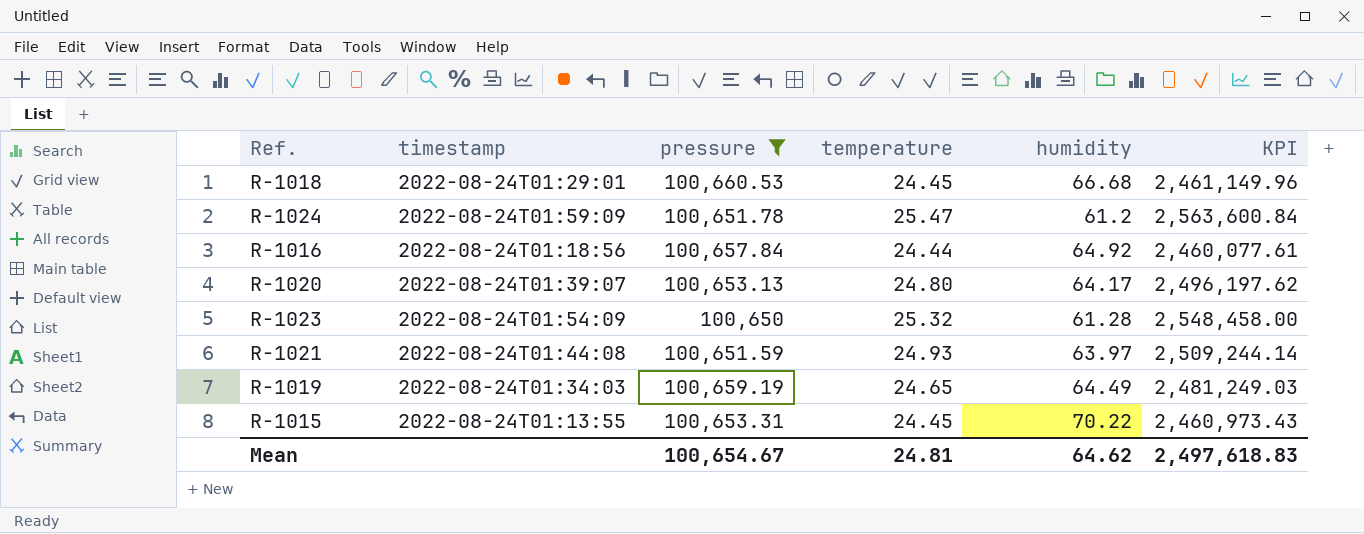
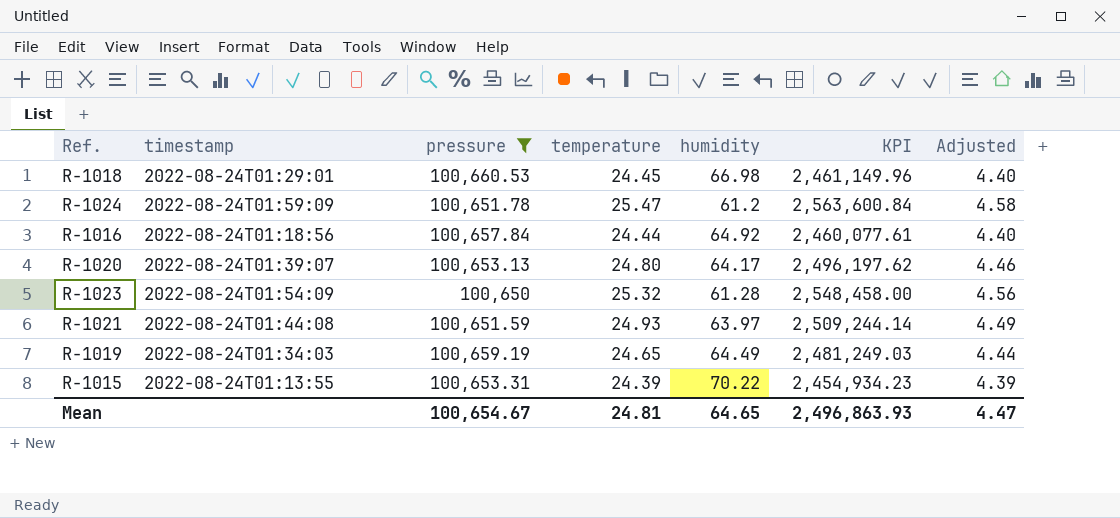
column Adjusted | formula: none -> [temperature] * 0.18
R-1018 | humidity: 66.68 -> 66.98
R-1015 | temperature: 24.45 -> 24.39
R-1015 | KPI: 2,460,973.43 -> 2,454,934.23
Mean | humidity: 64.62 -> 64.65
Mean | KPI: 2,497,618.83 -> 2,496,863.93

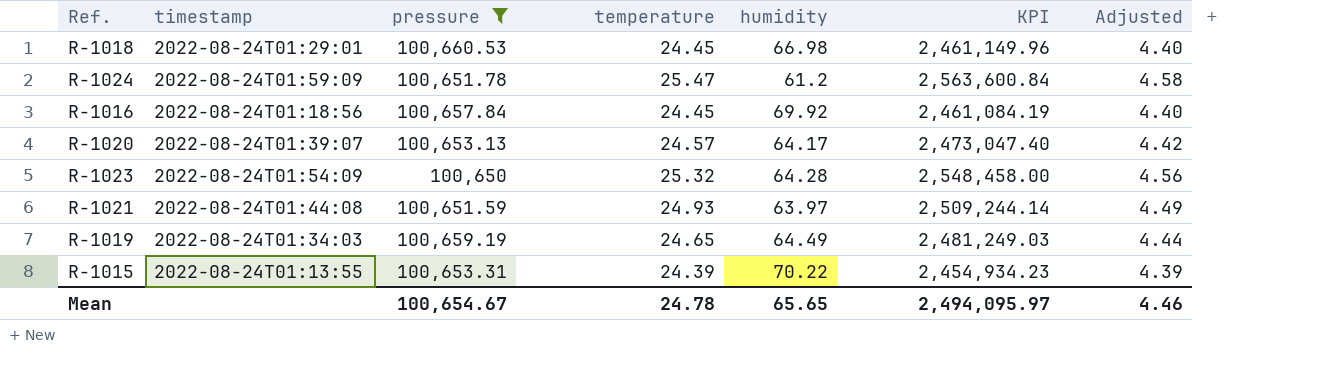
R-1016 | temperature: 24.44 -> 24.45
R-1016 | humidity: 64.92 -> 69.92
R-1016 | KPI: 2,460,077.61 -> 2,461,084.19
R-1020 | temperature: 24.80 -> 24.57
R-1020 | KPI: 2,496,197.62 -> 2,473,047.40
R-1020 | Adjusted: 4.46 -> 4.42
R-1023 | humidity: 61.28 -> 64.28
Mean | temperature: 24.81 -> 24.78
Mean | humidity: 64.65 -> 65.65
Mean | KPI: 2,496,863.93 -> 2,494,095.97
Mean | Adjusted: 4.47 -> 4.46

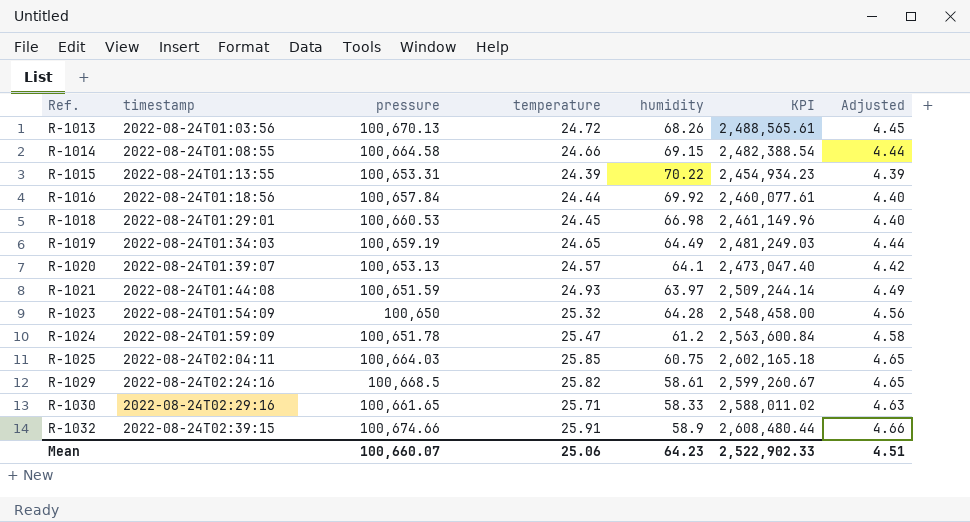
filter: pressure <= 100,660.53 -> none
row order: none -> Ref. ascending
R-1016 | temperature: 24.45 -> 24.44
R-1016 | KPI: 2,461,084.19 -> 2,460,077.61
R-1020 | humidity: 64.17 -> 64.1
Mean | pressure: 100,654.67 -> 100,660.07
Mean | temperature: 24.78 -> 25.06
Mean | humidity: 65.65 -> 64.23
Mean | KPI: 2,494,095.97 -> 2,522,902.33
Mean | Adjusted: 4.46 -> 4.51

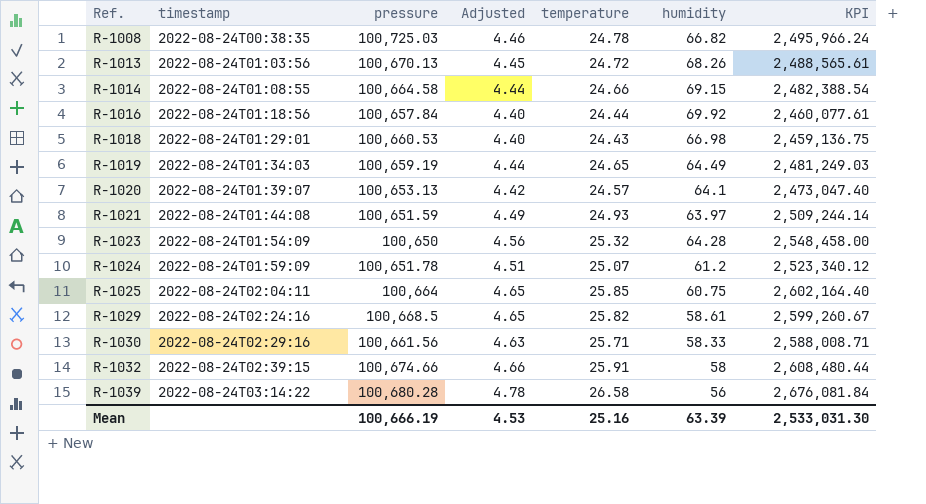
column Adjusted | position: 7 -> 4
row R-1015: 2022-08-24T01:13:55 | 100,653.31 | 24.39 | 70.22 | 2,454,934.23 | 4.39 -> none
row R-1008: none -> 2022-08-24T00:38:35 | 100,725.03 | 4.46 | 24.78 | 66.82 | 2,495,966.24
R-1018 | temperature: 24.45 -> 24.43
R-1018 | KPI: 2,461,149.96 -> 2,459,136.75
R-1024 | Adjusted: 4.58 -> 4.51
R-1024 | temperature: 25.47 -> 25.07
R-1024 | KPI: 2,563,600.84 -> 2,523,340.12
R-1025 | pressure: 100,664.03 -> 100,664
R-1025 | KPI: 2,602,165.18 -> 2,602,164.40
R-1030 | pressure: 100,661.65 -> 100,661.56
R-1030 | KPI: 2,588,011.02 -> 2,588,008.71
R-1032 | humidity: 58.9 -> 58
row R-1039: none -> 2022-08-24T03:14:22 | 100,680.28 | 4.78 | 26.58 | 56 | 2,676,081.84
Mean | pressure: 100,660.07 -> 100,666.19
Mean | Adjusted: 4.51 -> 4.53
Mean | temperature: 25.06 -> 25.16
Mean | humidity: 64.23 -> 63.39
Mean | KPI: 2,522,902.33 -> 2,533,031.30

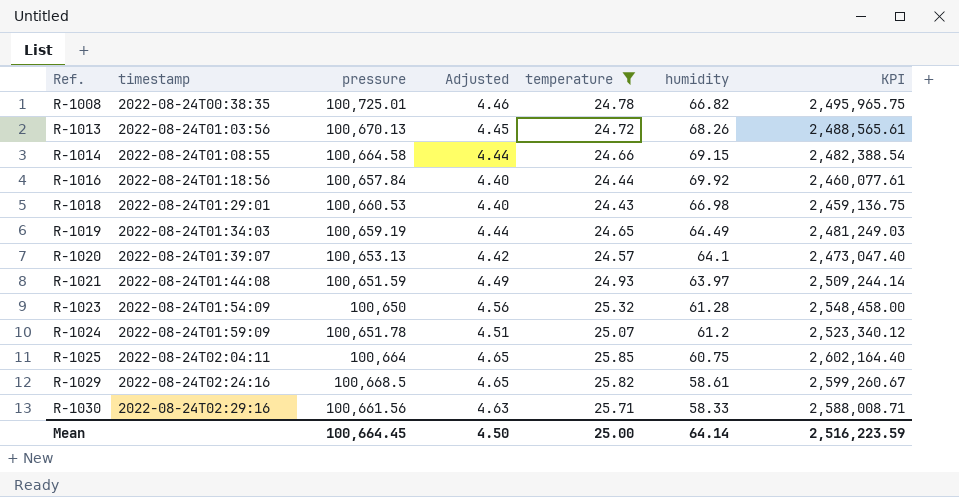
filter: none -> temperature <= 25.85
R-1008 | pressure: 100,725.03 -> 100,725.01
R-1008 | KPI: 2,495,966.24 -> 2,495,965.75
R-1023 | humidity: 64.28 -> 61.28
Mean | pressure: 100,666.19 -> 100,664.45
Mean | Adjusted: 4.53 -> 4.50
Mean | temperature: 25.16 -> 25.00
Mean | humidity: 63.39 -> 64.14
Mean | KPI: 2,533,031.30 -> 2,516,223.59

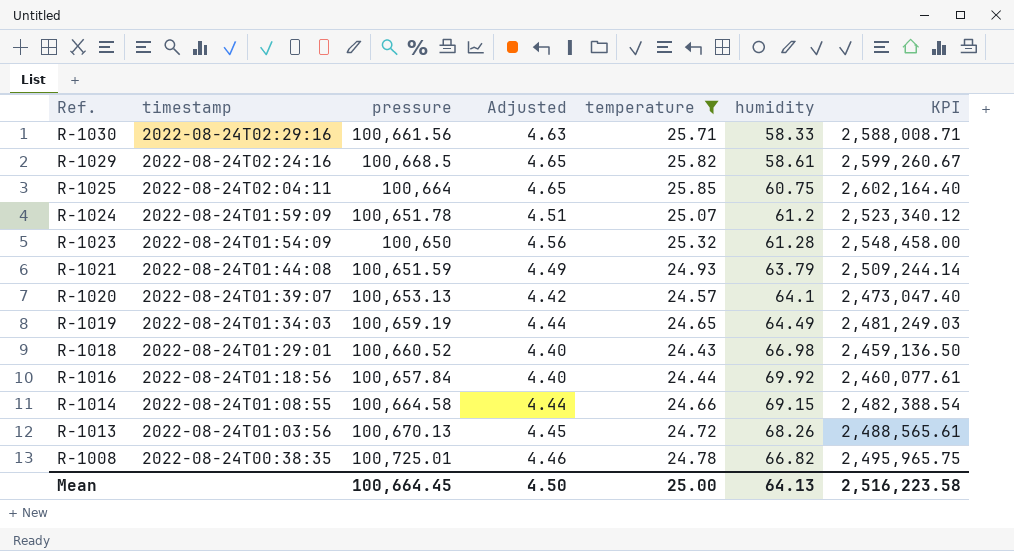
row order: Ref. ascending -> Ref. descending
R-1021 | humidity: 63.97 -> 63.79
R-1018 | pressure: 100,660.53 -> 100,660.52
R-1018 | KPI: 2,459,136.75 -> 2,459,136.50
Mean | humidity: 64.14 -> 64.13
Mean | KPI: 2,516,223.59 -> 2,516,223.58

